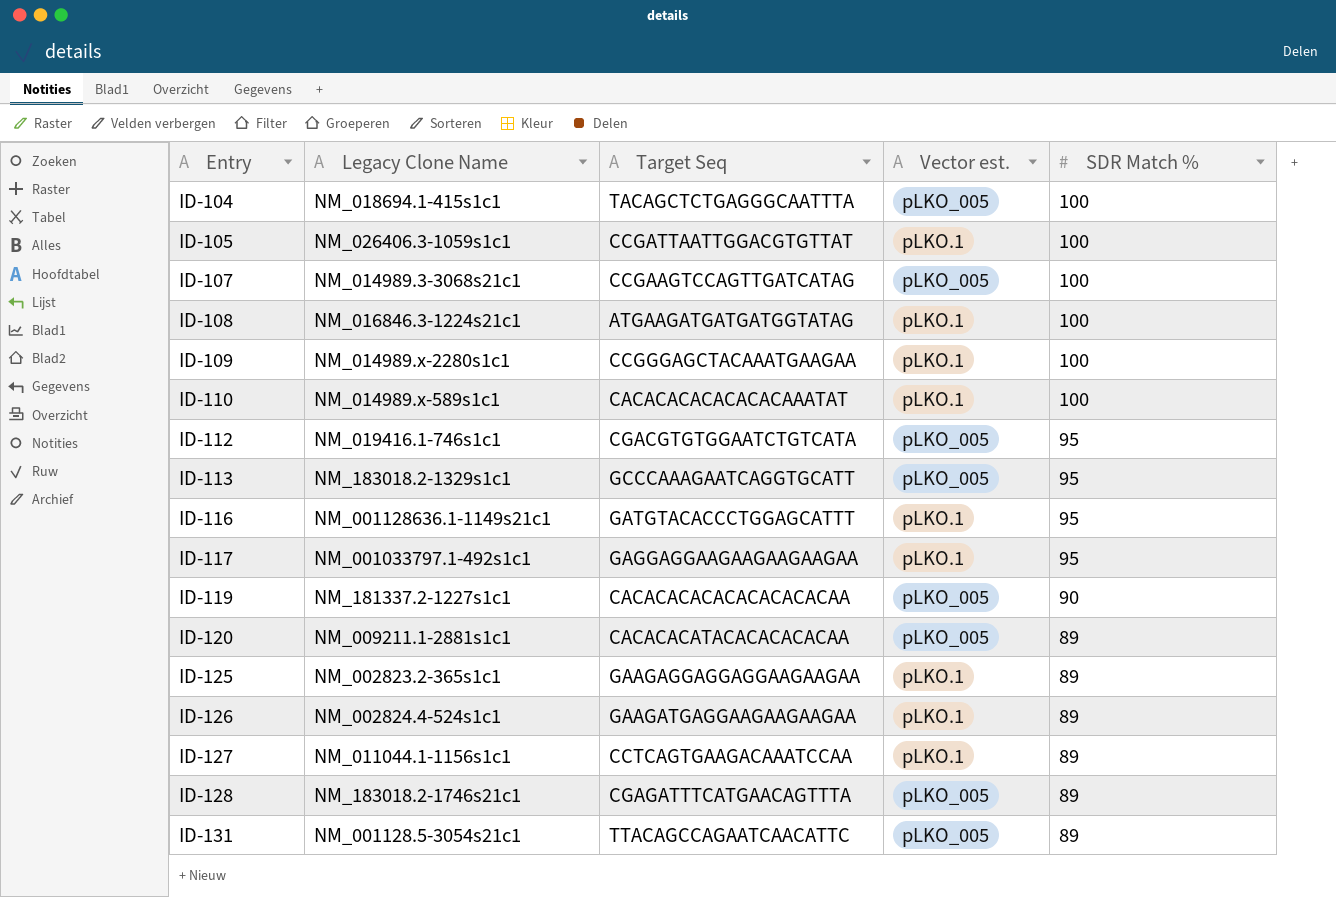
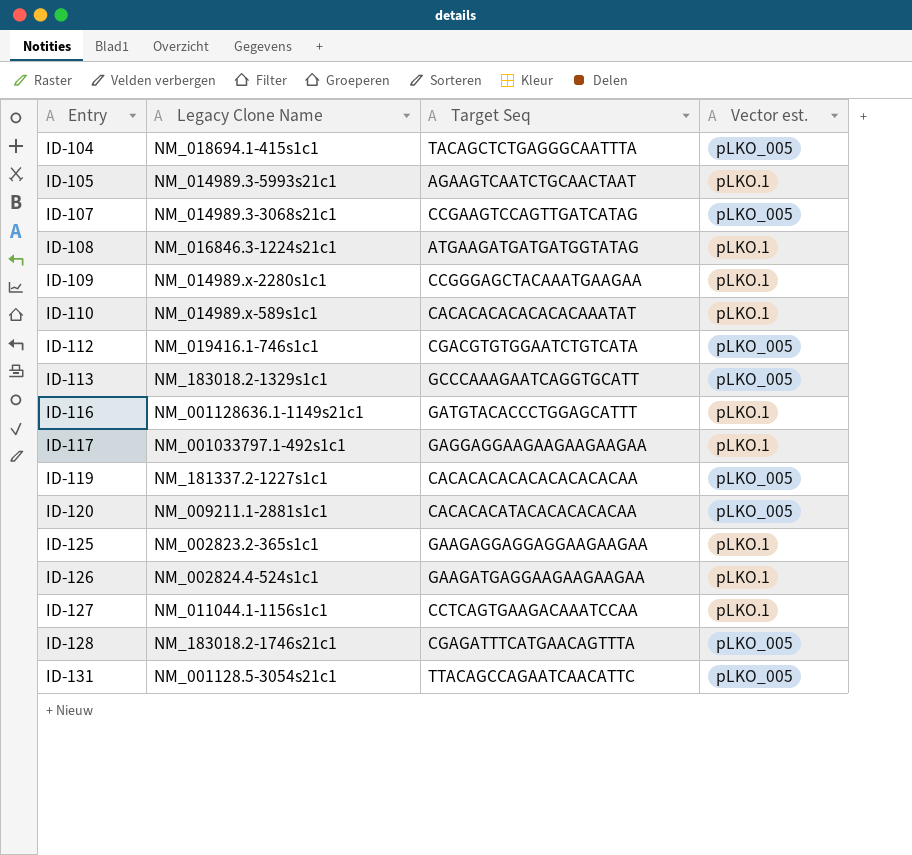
column SDR Match % | position: 5 -> none
ID-105 | Legacy Clone Name: NM_026406.3-1059s1c1 -> NM_014989.3-5993s21c1
ID-105 | Target Seq: CCGATTAATTGGACGTGTTAT -> AGAAGTCAATCTGCAACTAAT

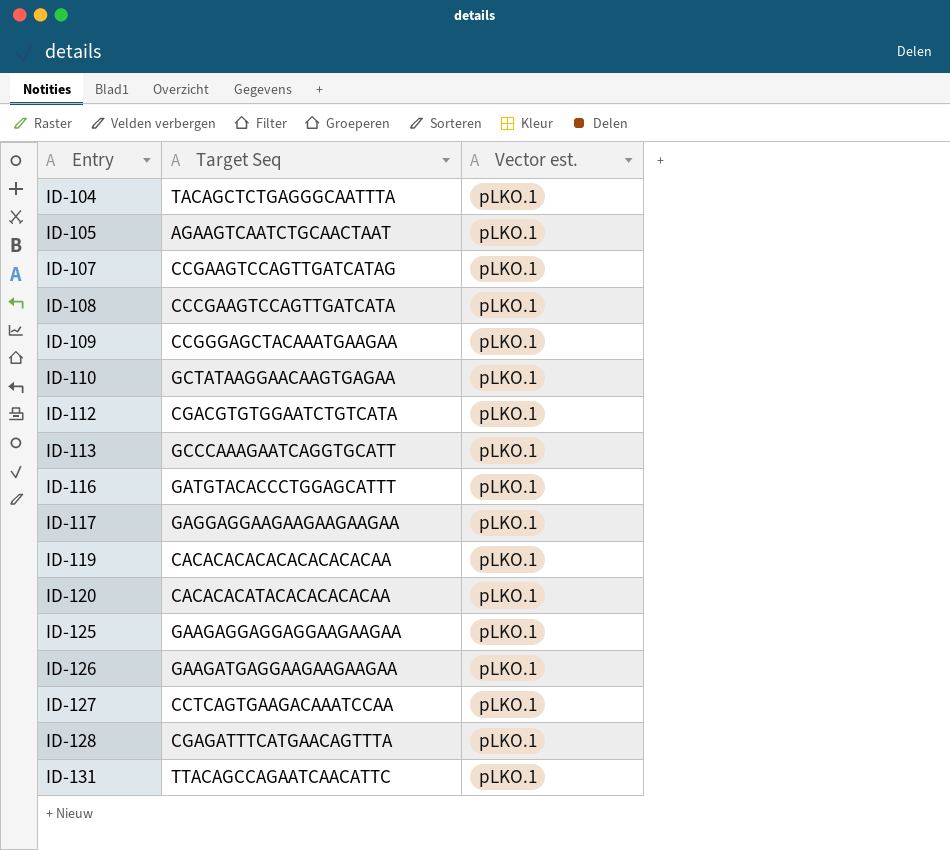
column Legacy Clone Name | position: 2 -> none
ID-104 | Vector est.: pLKO_005 -> pLKO.1
ID-107 | Vector est.: pLKO_005 -> pLKO.1
ID-108 | Target Seq: ATGAAGATGATGATGGTATAG -> CCCGAAGTCCAGTTGATCATA
ID-110 | Target Seq: CACACACACACACACAAATAT -> GCTATAAGGAACAAGTGAGAA
ID-112 | Vector est.: pLKO_005 -> pLKO.1
ID-113 | Vector est.: pLKO_005 -> pLKO.1
ID-119 | Vector est.: pLKO_005 -> pLKO.1
ID-120 | Vector est.: pLKO_005 -> pLKO.1
ID-128 | Vector est.: pLKO_005 -> pLKO.1
ID-131 | Vector est.: pLKO_005 -> pLKO.1

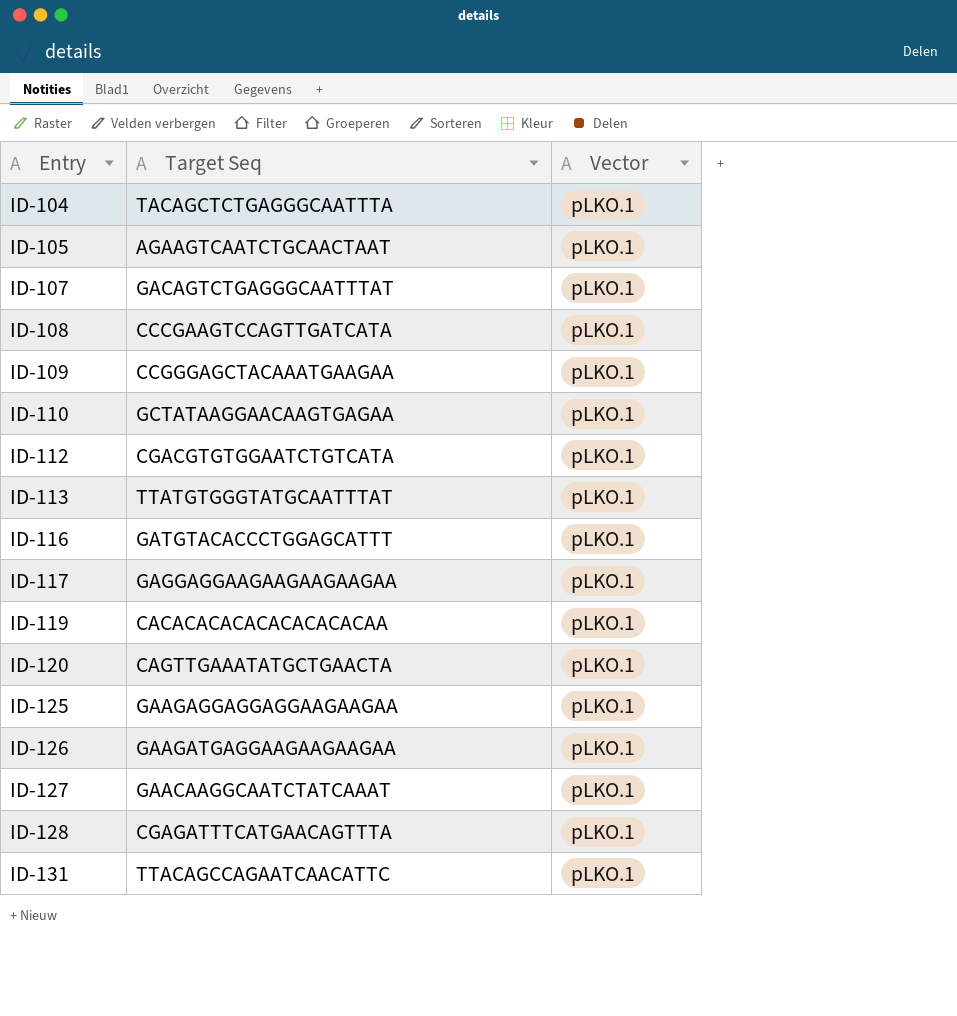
column name: Vector est. -> Vector
ID-107 | Target Seq: CCGAAGTCCAGTTGATCATAG -> GACAGTCTGAGGGCAATTTAT
ID-113 | Target Seq: GCCCAAAGAATCAGGTGCATT -> TTATGTGGGTATGCAATTTAT
ID-120 | Target Seq: CACACACATACACACACACAA -> CAGTTGAAATATGCTGAACTA
ID-127 | Target Seq: CCTCAGTGAAGACAAATCCAA -> GAACAAGGCAATCTATCAAAT

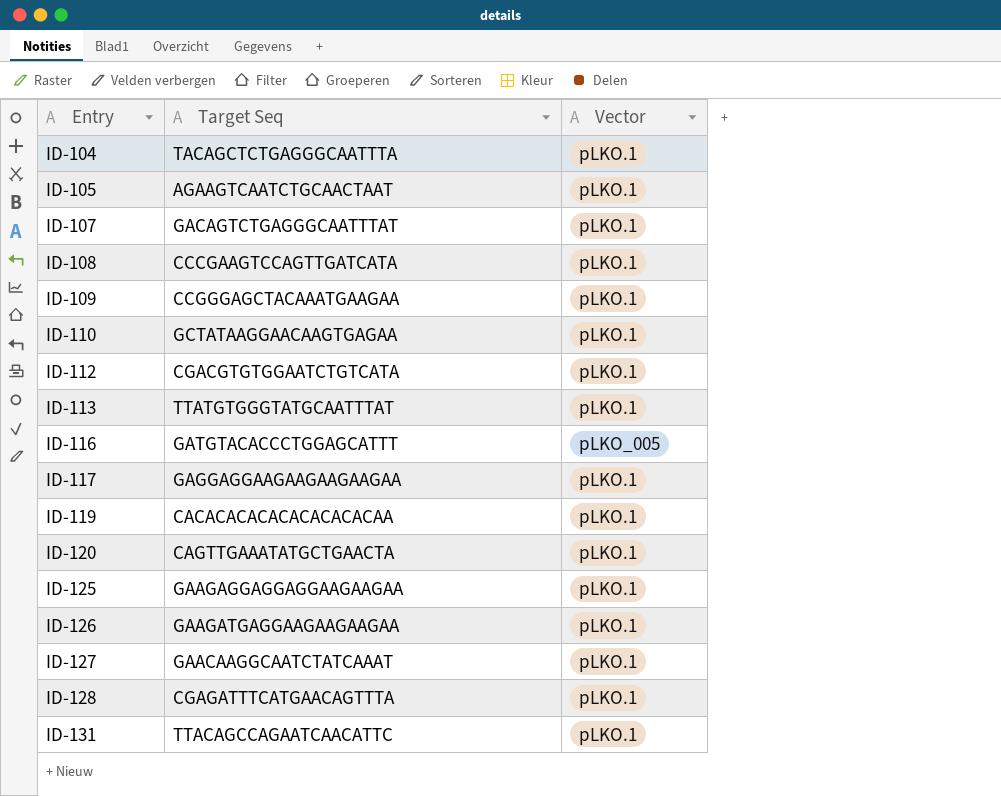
ID-116 | Vector: pLKO.1 -> pLKO_005

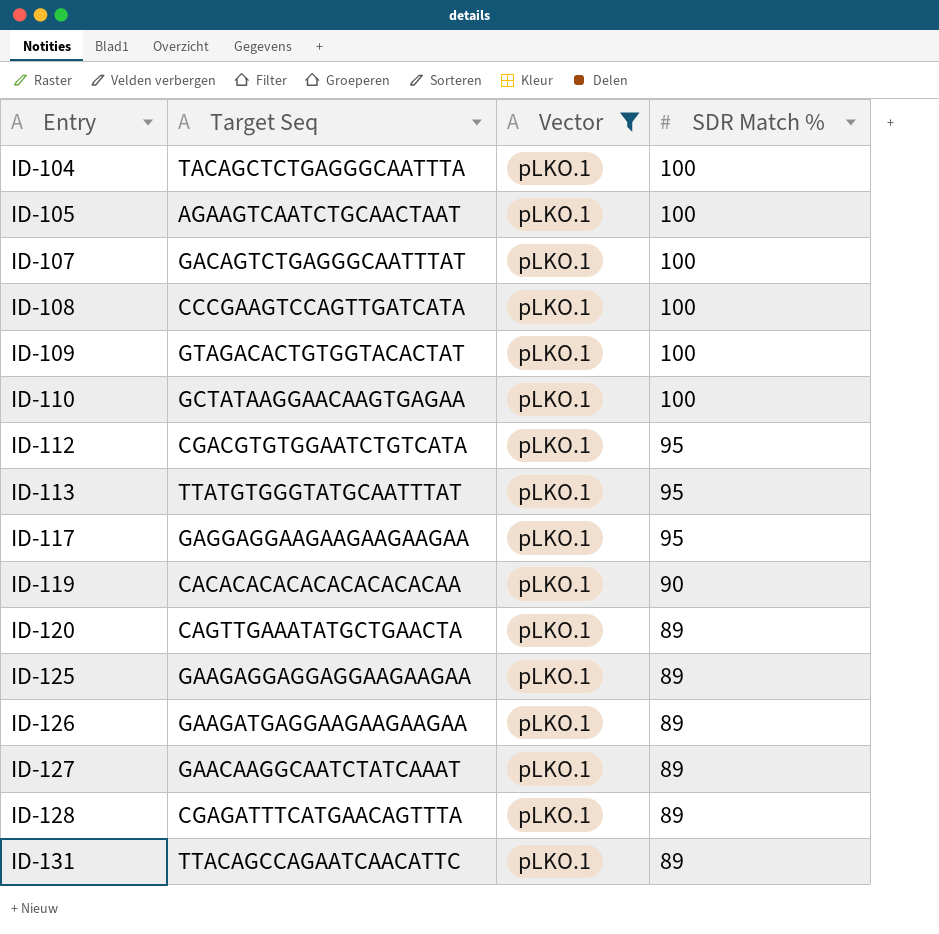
filter: none -> Vector = pLKO.1
column SDR Match % | position: none -> 4
ID-109 | Target Seq: CCGGGAGCTACAAATGAAGAA -> GTAGACACTGTGGTACACTAT

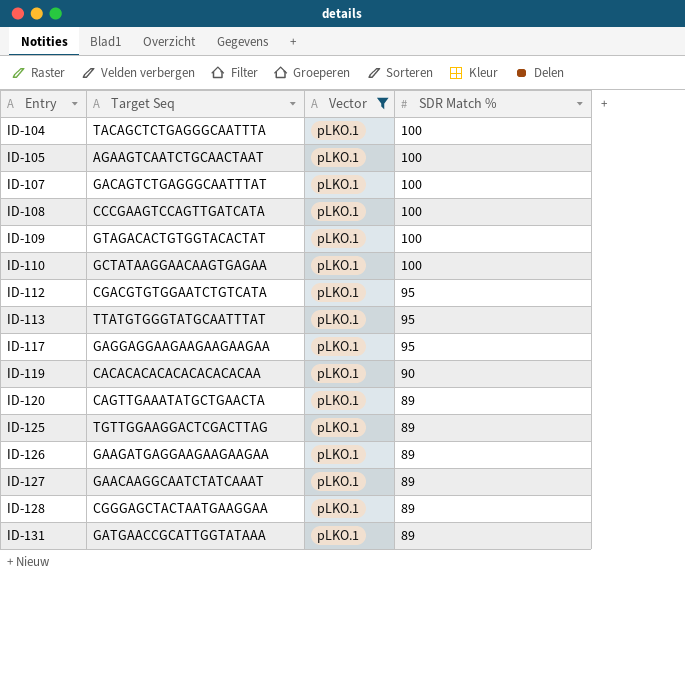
ID-125 | Target Seq: GAAGAGGAGGAGGAAGAAGAA -> TGTTGGAAGGACTCGACTTAG
ID-128 | Target Seq: CGAGATTTCATGAACAGTTTA -> CGGGAGCTACTAATGAAGGAA
ID-131 | Target Seq: TTACAGCCAGAATCAACATTC -> GATGAACCGCATTGGTATAAA

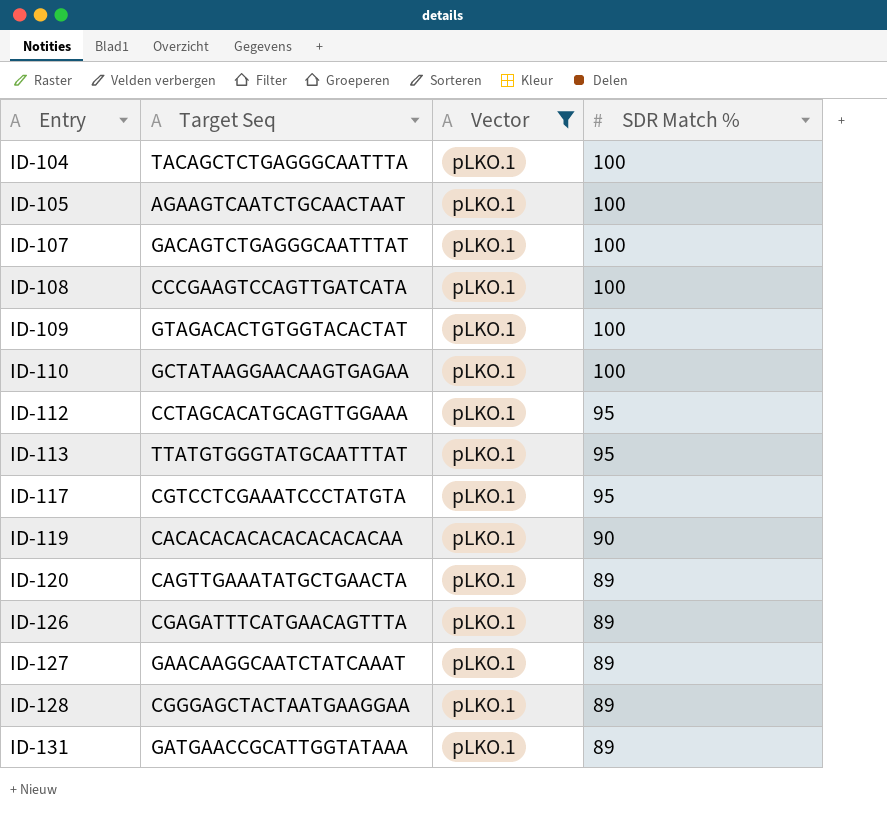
row ID-125: TGTTGGAAGGACTCGACTTAG | pLKO.1 | 89 -> none
ID-112 | Target Seq: CGACGTGTGGAATCTGTCATA -> CCTAGCACATGCAGTTGGAAA
ID-117 | Target Seq: GAGGAGGAAGAAGAAGAAGAA -> CGTCCTCGAAATCCCTATGTA
ID-126 | Target Seq: GAAGATGAGGAAGAAGAAGAA -> CGAGATTTCATGAACAGTTTA

